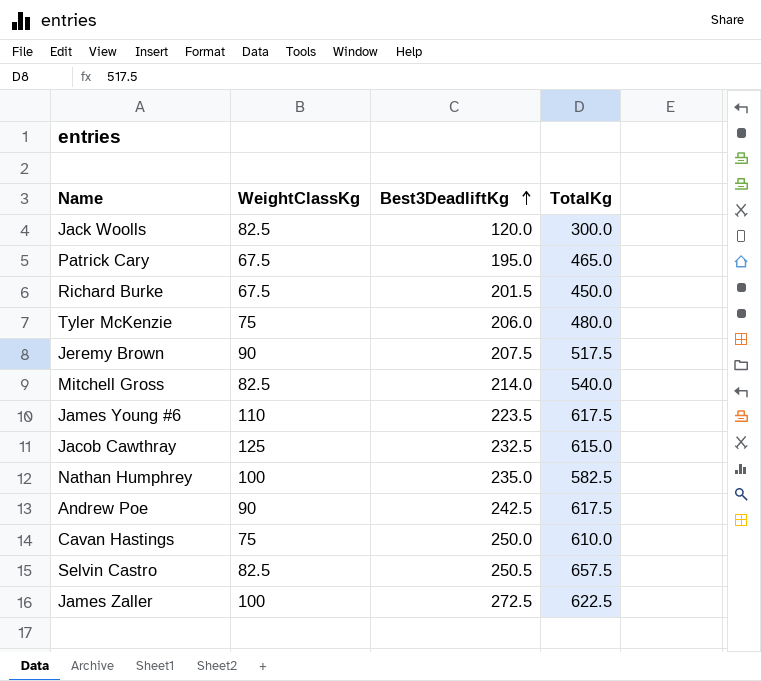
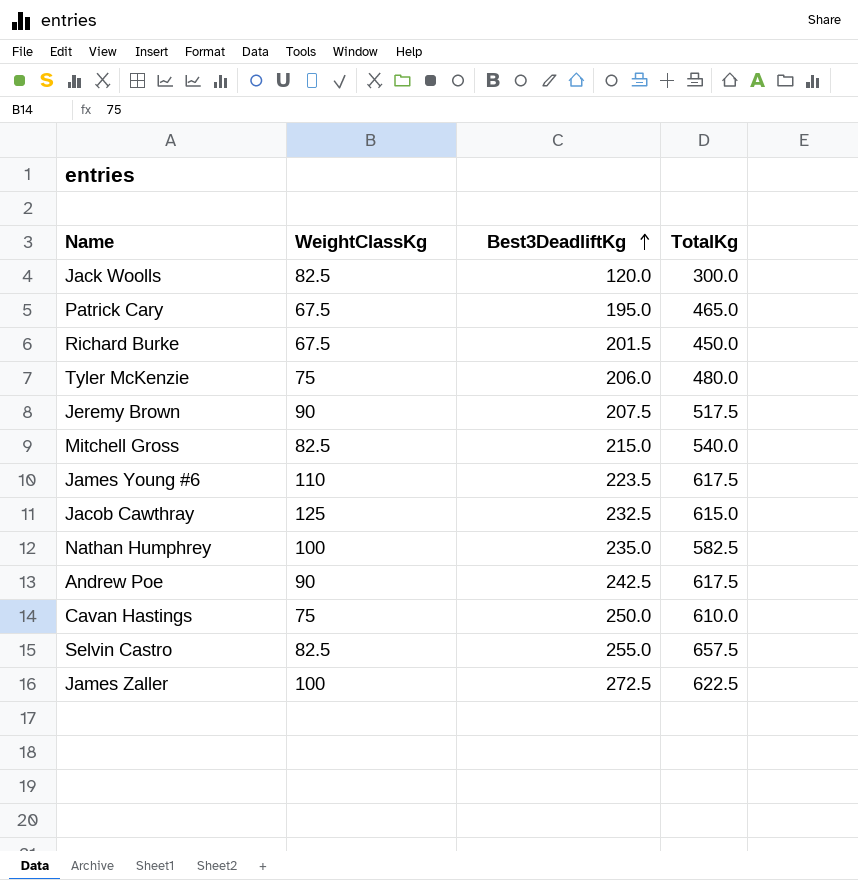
Mitchell Gross | Best3DeadliftKg: 214.0 -> 215.0
Selvin Castro | Best3DeadliftKg: 250.5 -> 255.0

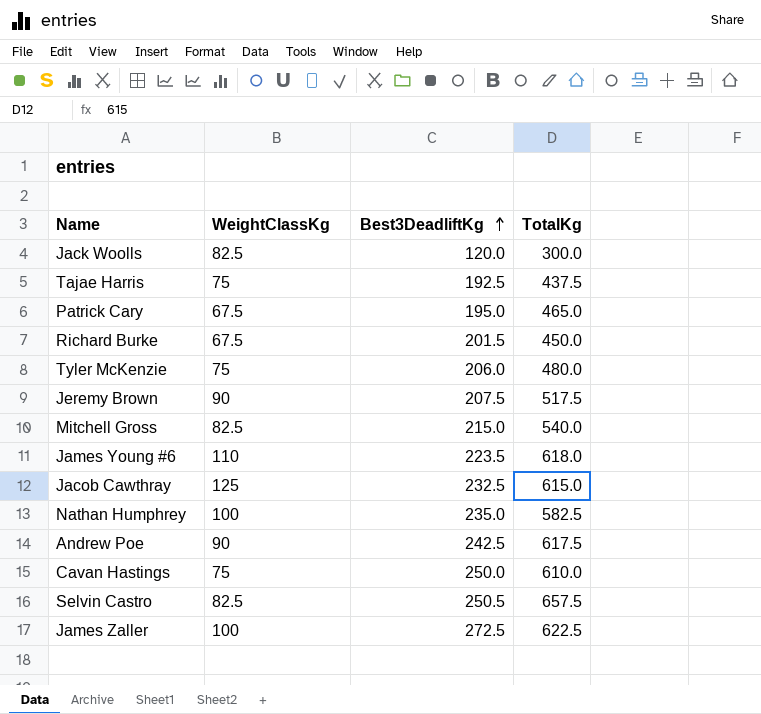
row Tajae Harris: none -> 75 | 192.5 | 437.5
James Young #6 | TotalKg: 617.5 -> 618.0
Selvin Castro | Best3DeadliftKg: 255.0 -> 250.5

